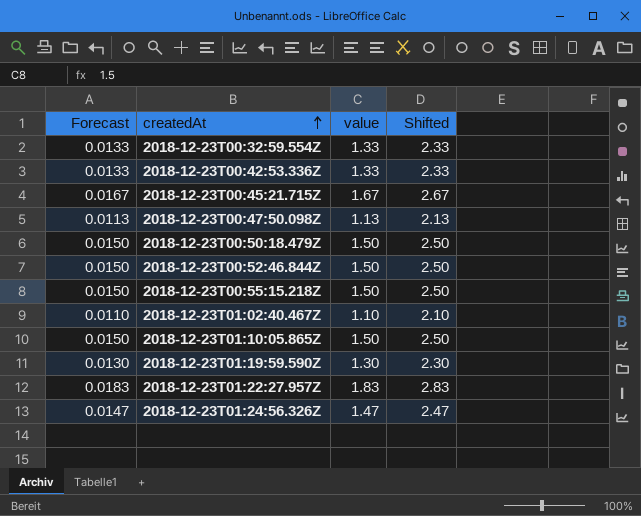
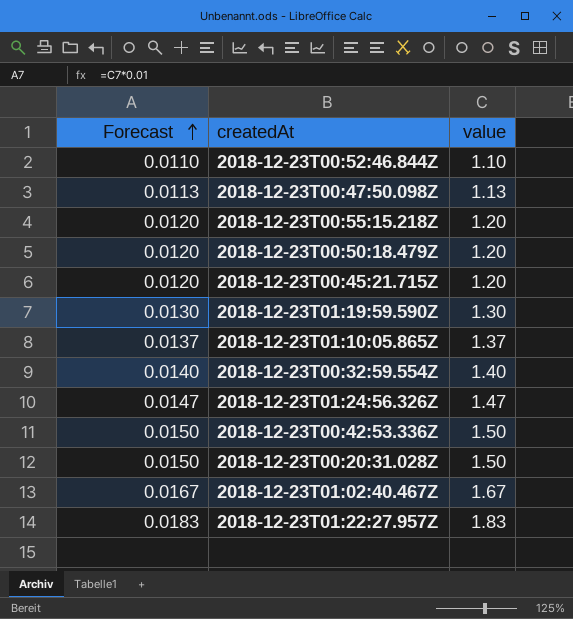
row order: createdAt ascending -> Forecast ascending
column Shifted | formula: [value] + 1 -> none
2018-12-23T00:52:46.844Z | Forecast: 0.0150 -> 0.0110
2018-12-23T00:52:46.844Z | value: 1.50 -> 1.10
2018-12-23T00:55:15.218Z | Forecast: 0.0150 -> 0.0120
2018-12-23T00:55:15.218Z | value: 1.50 -> 1.20
2018-12-23T00:50:18.479Z | Forecast: 0.0150 -> 0.0120
2018-12-23T00:50:18.479Z | value: 1.50 -> 1.20
2018-12-23T00:45:21.715Z | Forecast: 0.0167 -> 0.0120
2018-12-23T00:45:21.715Z | value: 1.67 -> 1.20
2018-12-23T01:10:05.865Z | Forecast: 0.0150 -> 0.0137
2018-12-23T01:10:05.865Z | value: 1.50 -> 1.37
2018-12-23T00:32:59.554Z | Forecast: 0.0133 -> 0.0140
2018-12-23T00:32:59.554Z | value: 1.33 -> 1.40
2018-12-23T00:42:53.336Z | Forecast: 0.0133 -> 0.0150
2018-12-23T00:42:53.336Z | value: 1.33 -> 1.50
row 2018-12-23T00:20:31.028Z: none -> 0.0150 | 1.50
2018-12-23T01:02:40.467Z | Forecast: 0.0110 -> 0.0167
2018-12-23T01:02:40.467Z | value: 1.10 -> 1.67

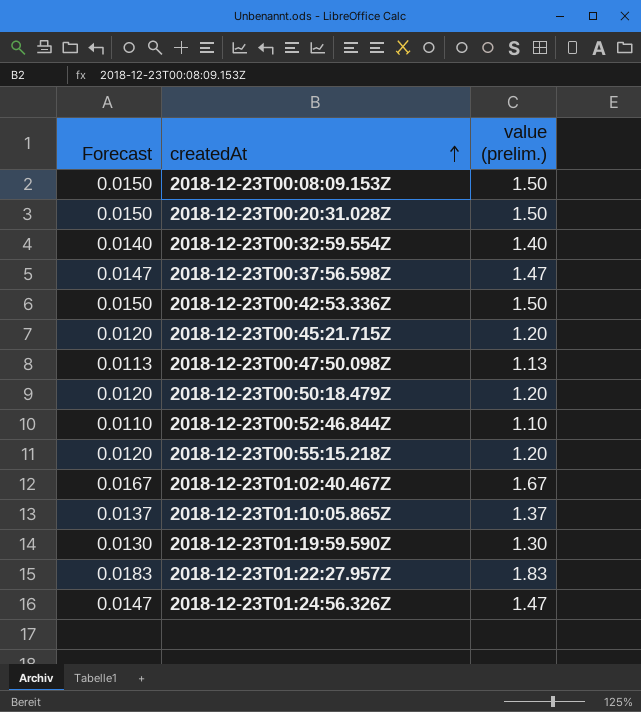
row order: Forecast ascending -> createdAt ascending
column name: value -> value (prelim.)
row 2018-12-23T00:08:09.153Z: none -> 0.0150 | 1.50
row 2018-12-23T00:37:56.598Z: none -> 0.0147 | 1.47

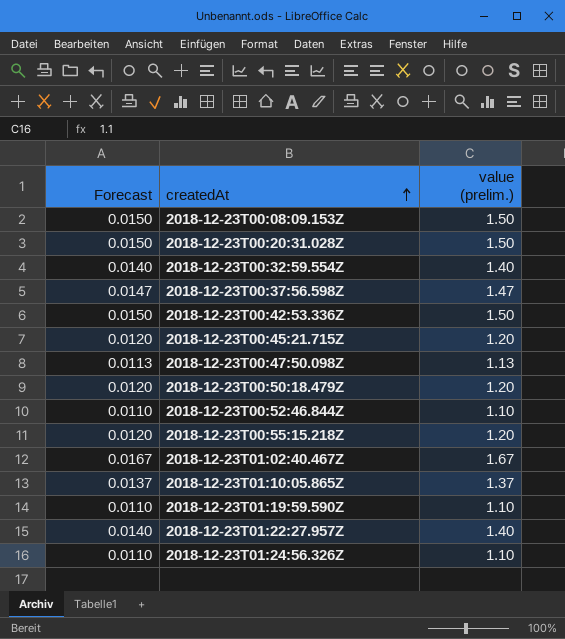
2018-12-23T01:19:59.590Z | Forecast: 0.0130 -> 0.0110
2018-12-23T01:19:59.590Z | value (prelim.): 1.30 -> 1.10
2018-12-23T01:22:27.957Z | Forecast: 0.0183 -> 0.0140
2018-12-23T01:22:27.957Z | value (prelim.): 1.83 -> 1.40
2018-12-23T01:24:56.326Z | Forecast: 0.0147 -> 0.0110
2018-12-23T01:24:56.326Z | value (prelim.): 1.47 -> 1.10

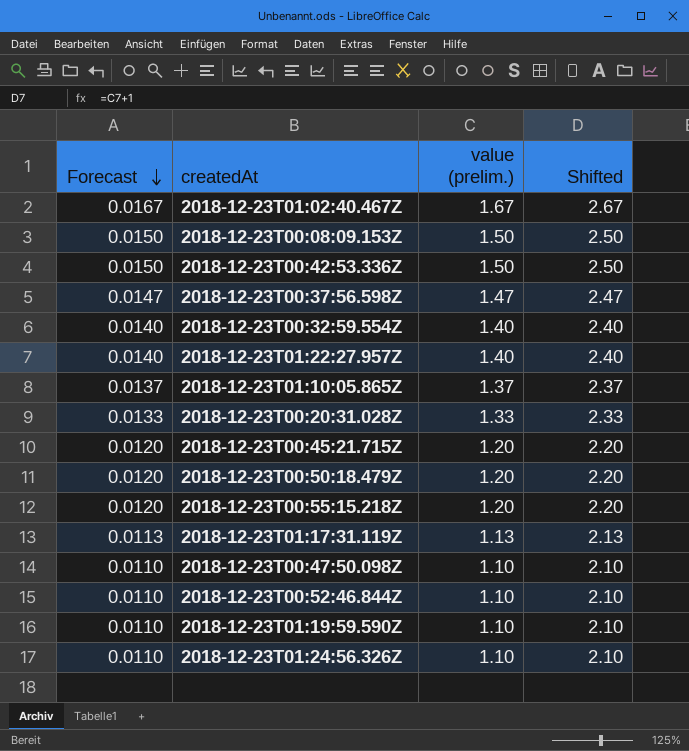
row order: createdAt ascending -> Forecast descending
column Shifted | formula: none -> [value (prelim.)] + 1
2018-12-23T00:20:31.028Z | Forecast: 0.0150 -> 0.0133
2018-12-23T00:20:31.028Z | value (prelim.): 1.50 -> 1.33
row 2018-12-23T01:17:31.119Z: none -> 0.0113 | 1.13 | 2.13
2018-12-23T00:47:50.098Z | Forecast: 0.0113 -> 0.0110
2018-12-23T00:47:50.098Z | value (prelim.): 1.13 -> 1.10

